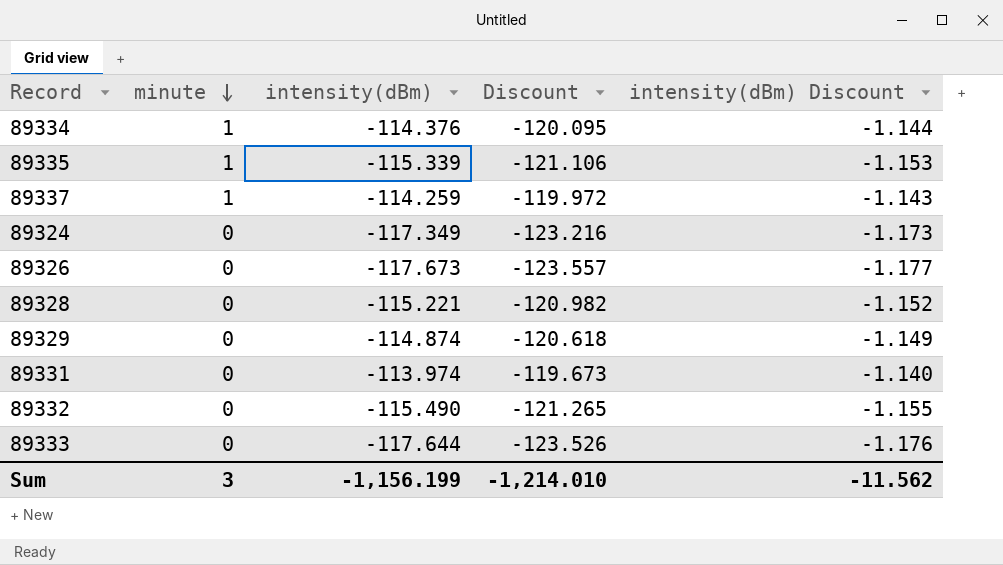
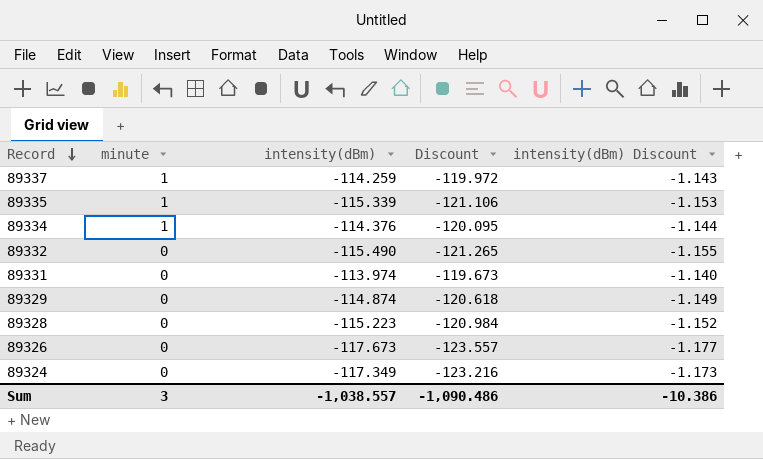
row order: minute descending -> Record descending
row 89333: 0 | -117.644 | -123.526 | -1.176 -> none
89328 | intensity(dBm): -115.221 -> -115.223
89328 | Discount: -120.982 -> -120.984
Sum | intensity(dBm): -1,156.199 -> -1,038.557
Sum | Discount: -1,214.010 -> -1,090.486
Sum | intensity(dBm) Discount: -11.562 -> -10.386

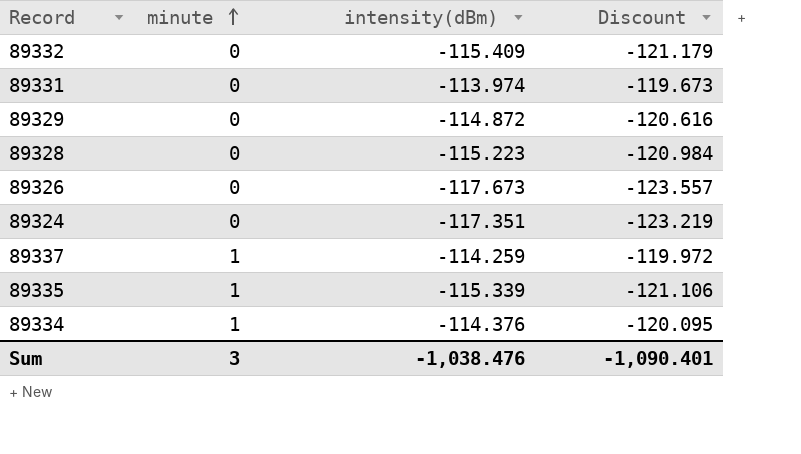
row order: Record descending -> minute ascending
column intensity(dBm) Discount | formula: [intensity(dBm)] * 0.01 -> none
89332 | intensity(dBm): -115.490 -> -115.409
89332 | Discount: -121.265 -> -121.179
89329 | intensity(dBm): -114.874 -> -114.872
89329 | Discount: -120.618 -> -120.616
89324 | intensity(dBm): -117.349 -> -117.351
89324 | Discount: -123.216 -> -123.219
Sum | intensity(dBm): -1,038.557 -> -1,038.476
Sum | Discount: -1,090.486 -> -1,090.401

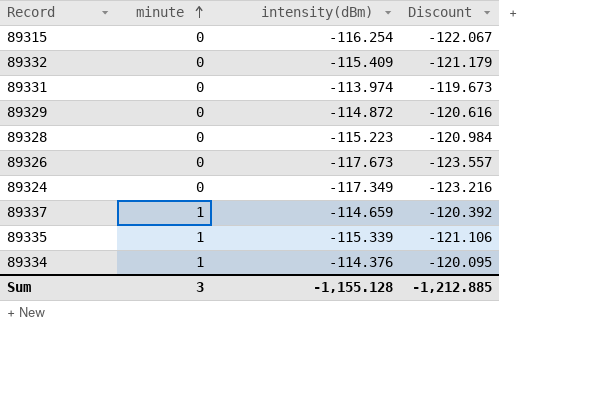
row 89315: none -> 0 | -116.254 | -122.067
89324 | intensity(dBm): -117.351 -> -117.349
89324 | Discount: -123.219 -> -123.216
89337 | intensity(dBm): -114.259 -> -114.659
89337 | Discount: -119.972 -> -120.392
Sum | intensity(dBm): -1,038.476 -> -1,155.128
Sum | Discount: -1,090.401 -> -1,212.885

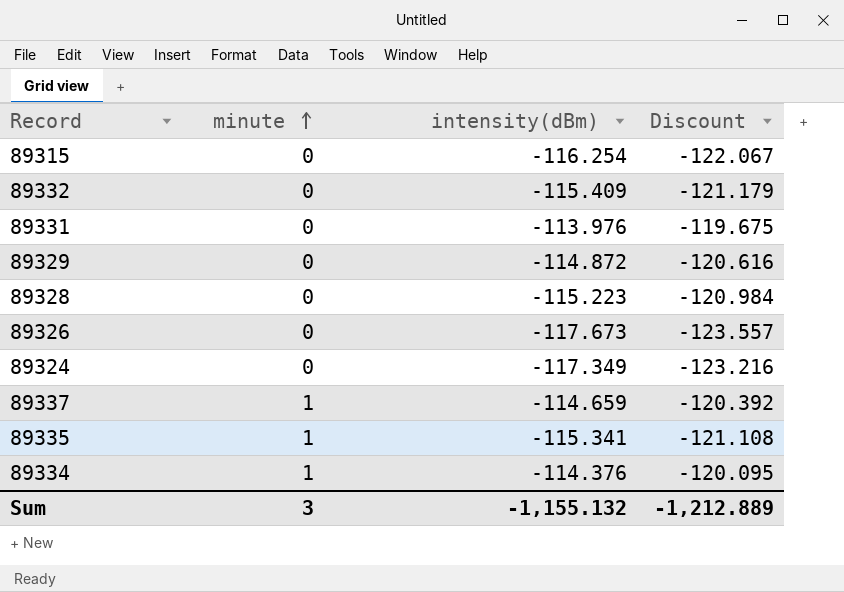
89331 | intensity(dBm): -113.974 -> -113.976
89331 | Discount: -119.673 -> -119.675
89335 | intensity(dBm): -115.339 -> -115.341
89335 | Discount: -121.106 -> -121.108
Sum | intensity(dBm): -1,155.128 -> -1,155.132
Sum | Discount: -1,212.885 -> -1,212.889

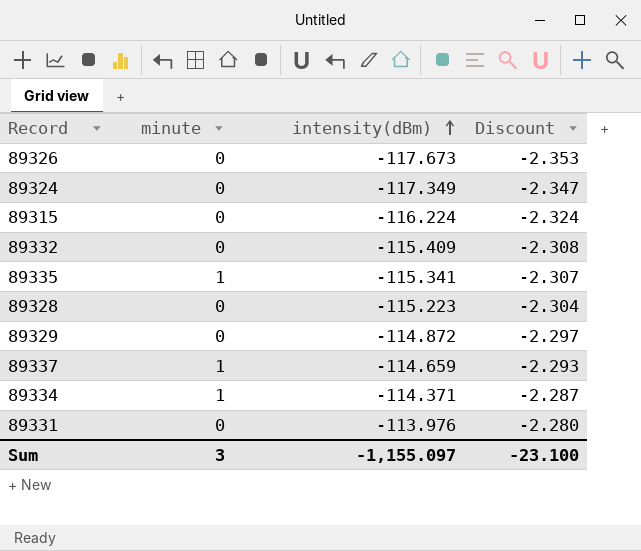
row order: minute ascending -> intensity(dBm) ascending
column Discount | formula: [intensity(dBm)] * 1.05 -> [intensity(dBm)] * 0.02
89315 | intensity(dBm): -116.254 -> -116.224
89334 | intensity(dBm): -114.376 -> -114.371
Sum | intensity(dBm): -1,155.132 -> -1,155.097
Sum | Discount: -1,212.889 -> -23.100

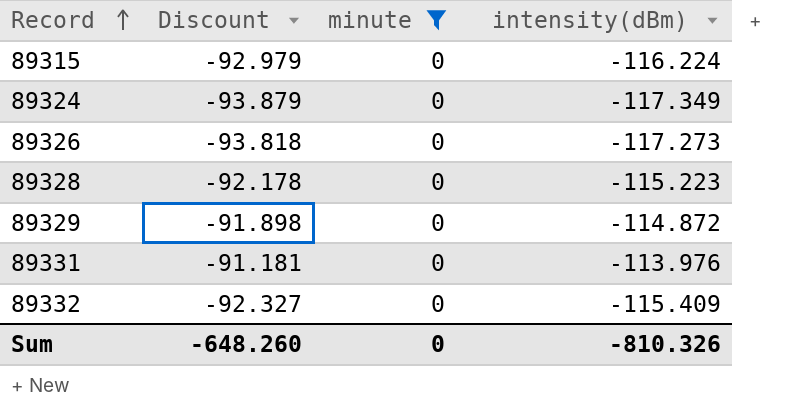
filter: none -> minute = 0
row order: intensity(dBm) ascending -> Record ascending
column Discount | formula: [intensity(dBm)] * 0.02 -> [intensity(dBm)] * 0.8
column Discount | position: 4 -> 2
89326 | intensity(dBm): -117.673 -> -117.273
Sum | Discount: -23.100 -> -648.260
Sum | minute: 3 -> 0
Sum | intensity(dBm): -1,155.097 -> -810.326

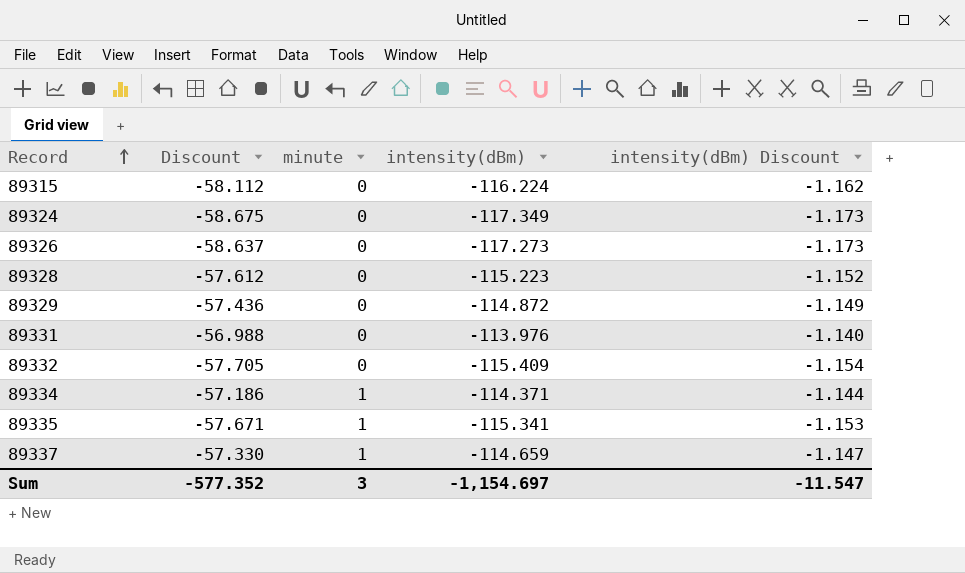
filter: minute = 0 -> none
column Discount | formula: [intensity(dBm)] * 0.8 -> [intensity(dBm)] * 0.5
column intensity(dBm) Discount | formula: none -> [intensity(dBm)] * 0.01
Sum | Discount: -648.260 -> -577.352
Sum | minute: 0 -> 3
Sum | intensity(dBm): -810.326 -> -1,154.697

